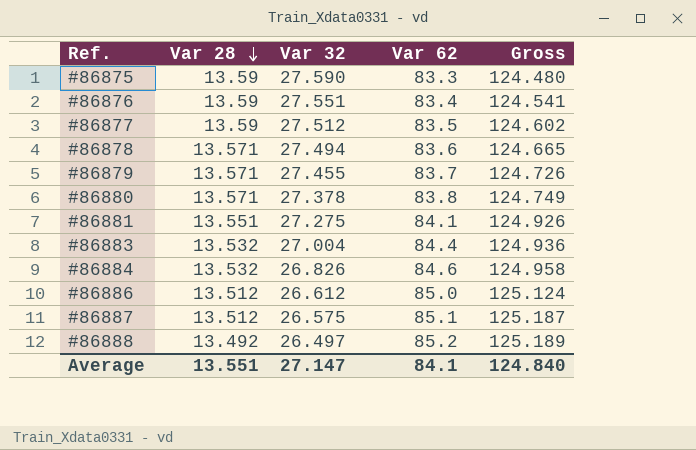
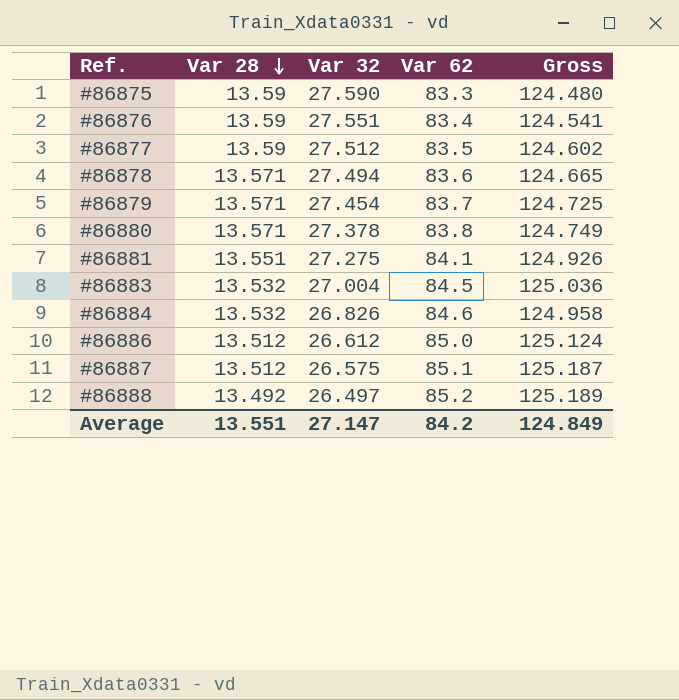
#86879 | Var 32: 27.455 -> 27.454
#86879 | Gross: 124.726 -> 124.725
#86883 | Var 62: 84.4 -> 84.5
#86883 | Gross: 124.936 -> 125.036
Average | Var 62: 84.1 -> 84.2
Average | Gross: 124.840 -> 124.849

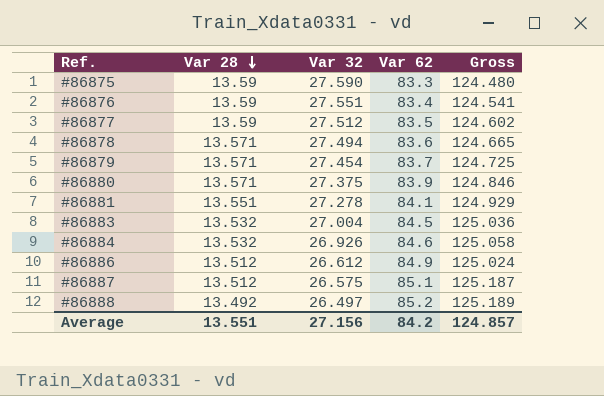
#86880 | Var 32: 27.378 -> 27.375
#86880 | Var 62: 83.8 -> 83.9
#86880 | Gross: 124.749 -> 124.846
#86881 | Var 32: 27.275 -> 27.278
#86881 | Gross: 124.926 -> 124.929
#86884 | Var 32: 26.826 -> 26.926
#86884 | Gross: 124.958 -> 125.058
#86886 | Var 62: 85.0 -> 84.9
#86886 | Gross: 125.124 -> 125.024
Average | Var 32: 27.147 -> 27.156
Average | Gross: 124.849 -> 124.857

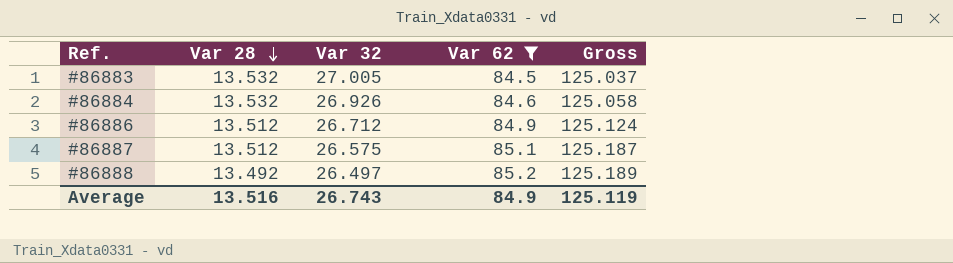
filter: none -> Var 62 >= 84.5
#86883 | Var 32: 27.004 -> 27.005
#86883 | Gross: 125.036 -> 125.037
#86886 | Var 32: 26.612 -> 26.712
#86886 | Gross: 125.024 -> 125.124
Average | Var 28: 13.551 -> 13.516
Average | Var 32: 27.156 -> 26.743
Average | Var 62: 84.2 -> 84.9
Average | Gross: 124.857 -> 125.119

